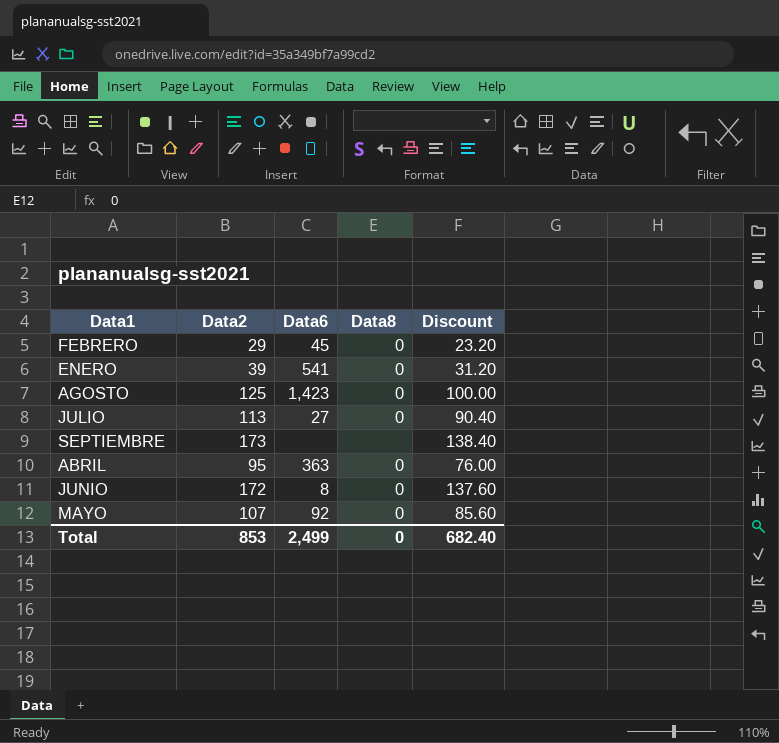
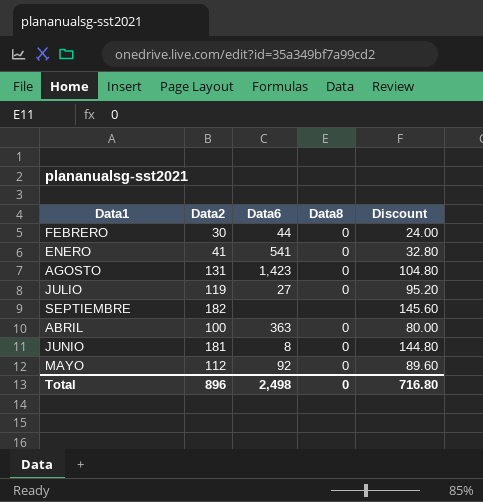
FEBRERO | Data2: 29 -> 30
FEBRERO | Data6: 45 -> 44
FEBRERO | Discount: 23.20 -> 24.00
ENERO | Data2: 39 -> 41
ENERO | Discount: 31.20 -> 32.80
AGOSTO | Data2: 125 -> 131
AGOSTO | Discount: 100.00 -> 104.80
JULIO | Data2: 113 -> 119
JULIO | Discount: 90.40 -> 95.20
SEPTIEMBRE | Data2: 173 -> 182
SEPTIEMBRE | Discount: 138.40 -> 145.60
ABRIL | Data2: 95 -> 100
ABRIL | Discount: 76.00 -> 80.00
JUNIO | Data2: 172 -> 181
JUNIO | Discount: 137.60 -> 144.80
MAYO | Data2: 107 -> 112
MAYO | Discount: 85.60 -> 89.60
Total | Data2: 853 -> 896
Total | Data6: 2,499 -> 2,498
Total | Discount: 682.40 -> 716.80

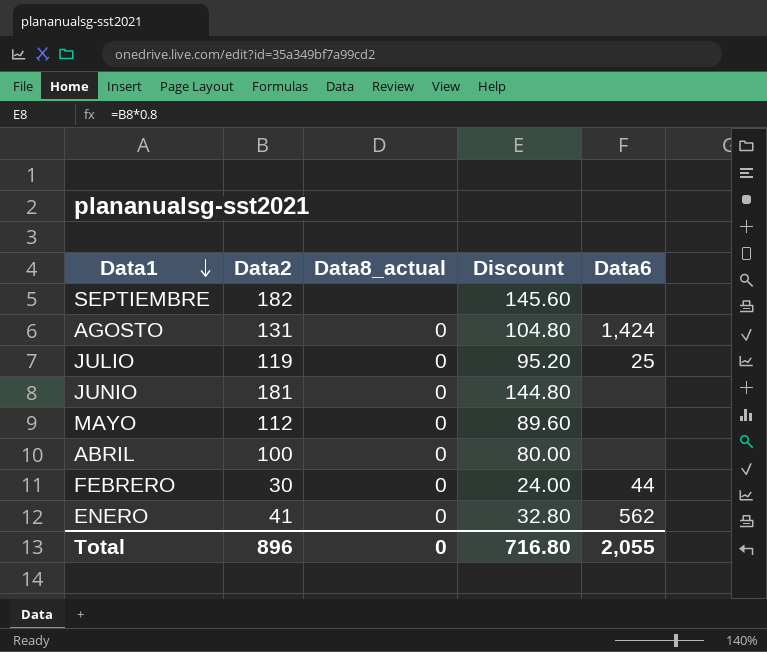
row order: none -> Data1 descending
column name: Data8 -> Data8_actual
column Data6 | position: 3 -> 5
AGOSTO | Data6: 1,423 -> 1,424
JULIO | Data6: 27 -> 25
JUNIO | Data6: 8 -> none
MAYO | Data6: 92 -> none
ABRIL | Data6: 363 -> none
ENERO | Data6: 541 -> 562
Total | Data6: 2,498 -> 2,055

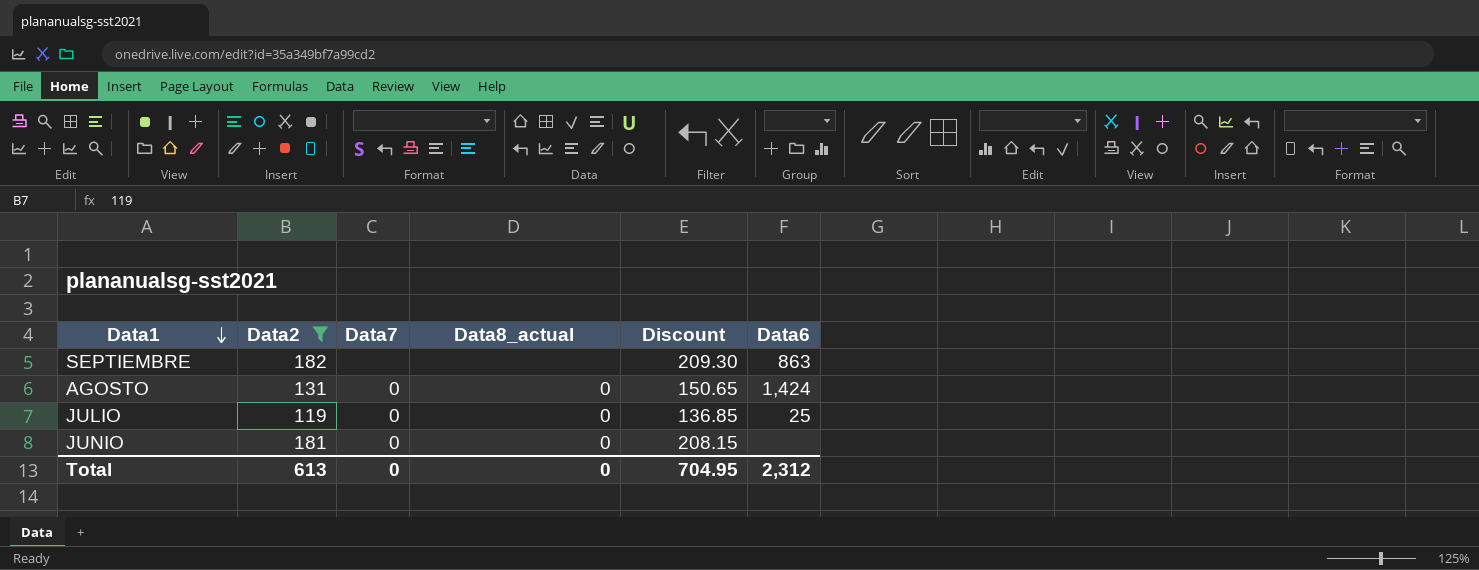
filter: none -> Data2 >= 119
column Data7 | position: none -> 3
column Discount | formula: [Data2] * 0.8 -> [Data2] * 1.15
SEPTIEMBRE | Data6: none -> 863
Total | Data2: 896 -> 613
Total | Discount: 716.80 -> 704.95
Total | Data6: 2,055 -> 2,312

